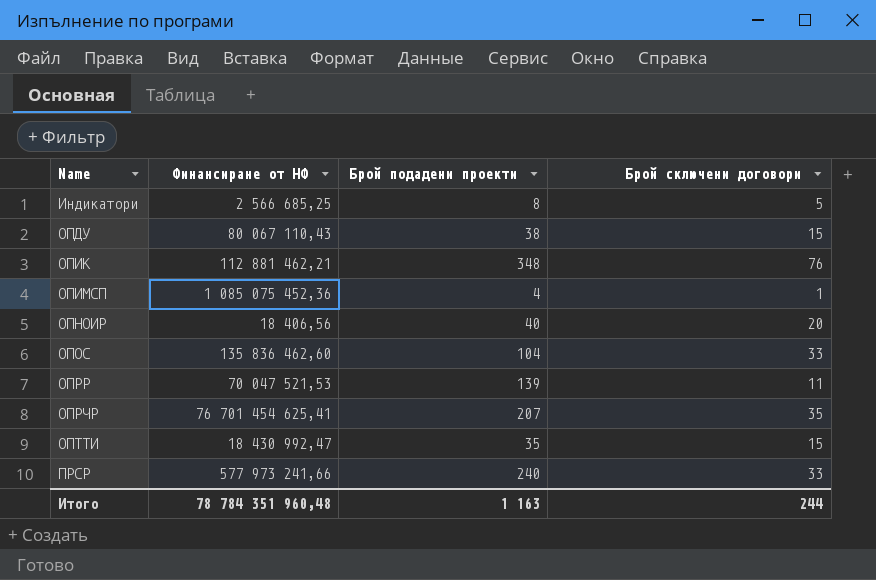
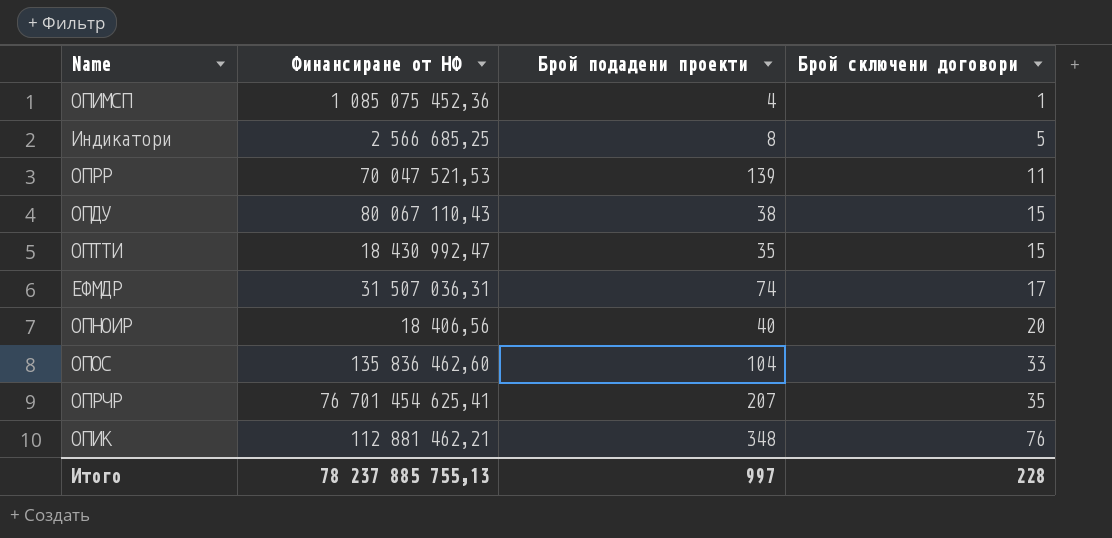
row order: Name ascending -> Брой сключени договори ascending
row ПРСР: 577 973 241,66 | 240 | 33 -> none
row ЕФМДР: none -> 31 507 036,31 | 74 | 17
Итого | Финансиране от НФ: 78 784 351 960,48 -> 78 237 885 755,13
Итого | Брой подадени проекти: 1 163 -> 997
Итого | Брой сключени договори: 244 -> 228

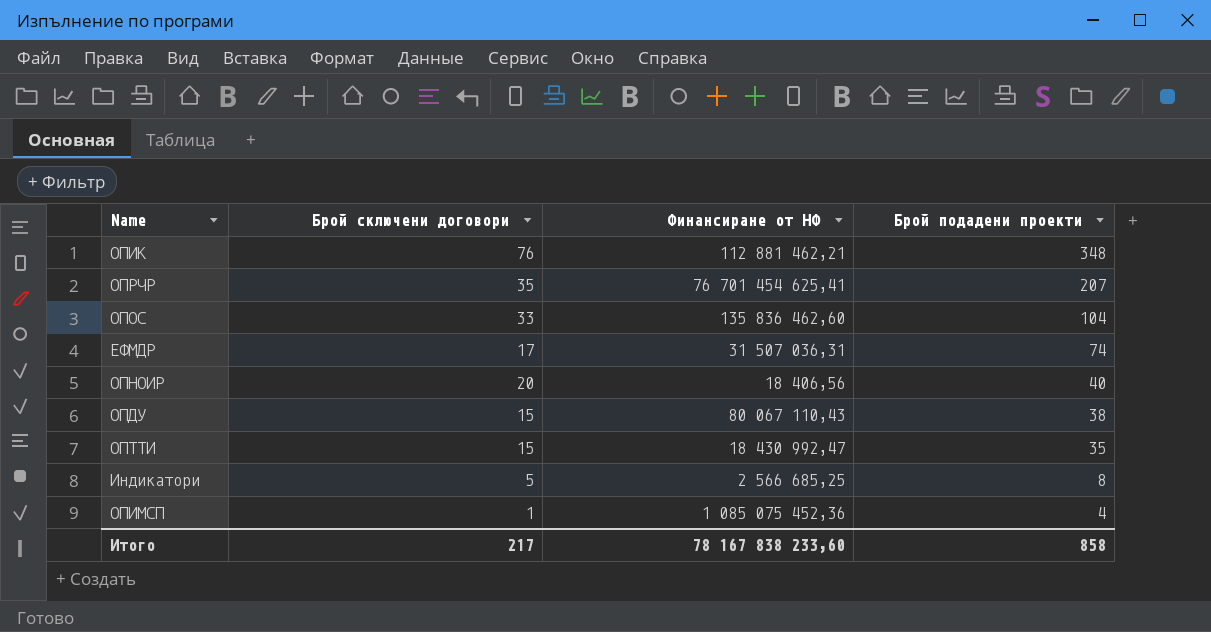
row order: Брой сключени договори ascending -> Брой подадени проекти descending
column Брой сключени договори | position: 4 -> 2
row ОПРР: 70 047 521,53 | 139 | 11 -> none
Итого | Брой сключени договори: 228 -> 217
Итого | Финансиране от НФ: 78 237 885 755,13 -> 78 167 838 233,60
Итого | Брой подадени проекти: 997 -> 858

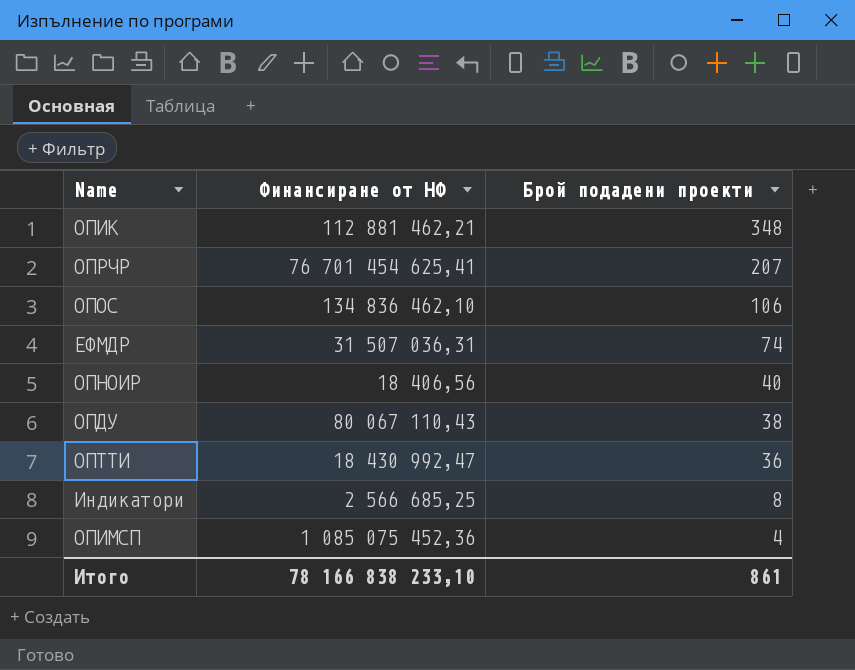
column Брой сключени договори | position: 2 -> none
ОПОС | Финансиране от НФ: 135 836 462,60 -> 134 836 462,10
ОПОС | Брой подадени проекти: 104 -> 106
ОПТТИ | Брой подадени проекти: 35 -> 36
Итого | Финансиране от НФ: 78 167 838 233,60 -> 78 166 838 233,10
Итого | Брой подадени проекти: 858 -> 861

